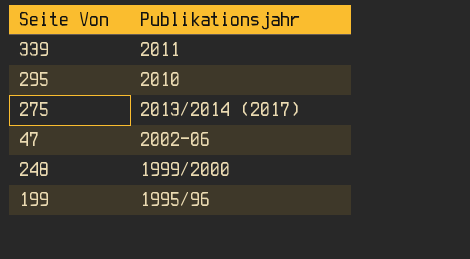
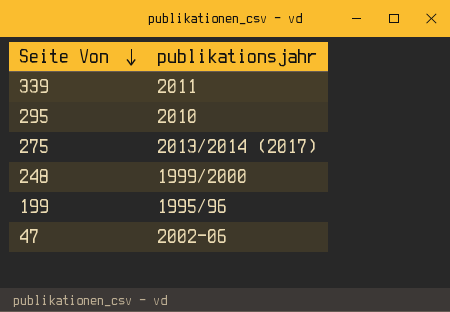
row order: none -> Seite Von descending
column name: Publikationsjahr -> publikationsjahr

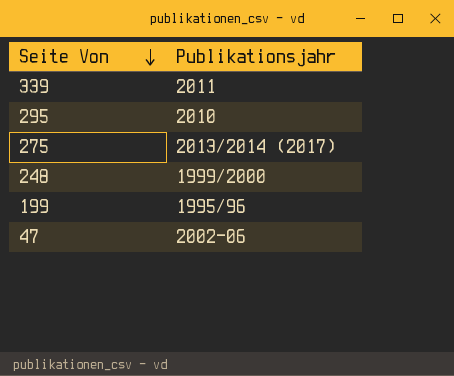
column name: publikationsjahr -> Publikationsjahr

